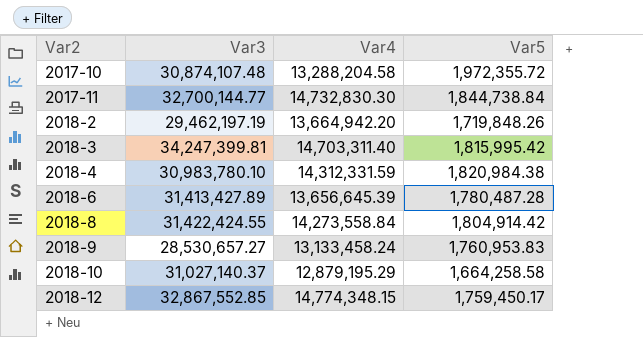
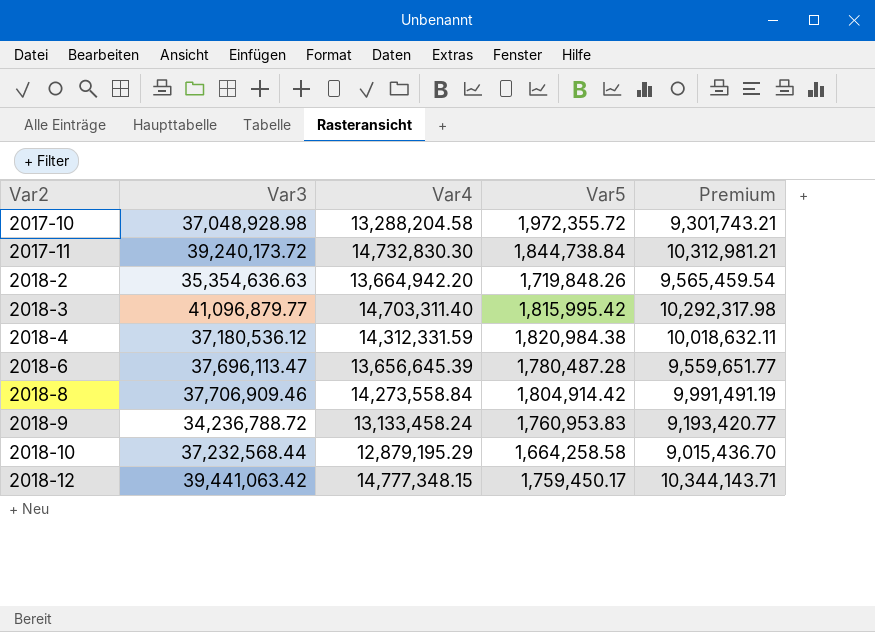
column Premium | formula: none -> [Var4] * 0.7
2017-10 | Var3: 30,874,107.48 -> 37,048,928.98
2017-11 | Var3: 32,700,144.77 -> 39,240,173.72
2018-2 | Var3: 29,462,197.19 -> 35,354,636.63
2018-3 | Var3: 34,247,399.81 -> 41,096,879.77
2018-4 | Var3: 30,983,780.10 -> 37,180,536.12
2018-6 | Var3: 31,413,427.89 -> 37,696,113.47
2018-8 | Var3: 31,422,424.55 -> 37,706,909.46
2018-9 | Var3: 28,530,657.27 -> 34,236,788.72
2018-10 | Var3: 31,027,140.37 -> 37,232,568.44
2018-12 | Var3: 32,867,552.85 -> 39,441,063.42
2018-12 | Var4: 14,774,348.15 -> 14,777,348.15

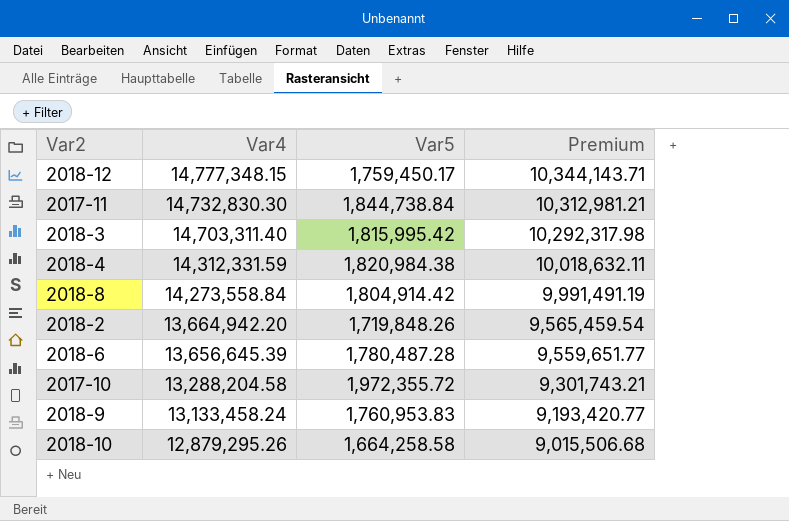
row order: Var2 ascending -> Var4 descending
column Var3 | position: 2 -> none
2018-10 | Var4: 12,879,195.29 -> 12,879,295.26
2018-10 | Premium: 9,015,436.70 -> 9,015,506.68

